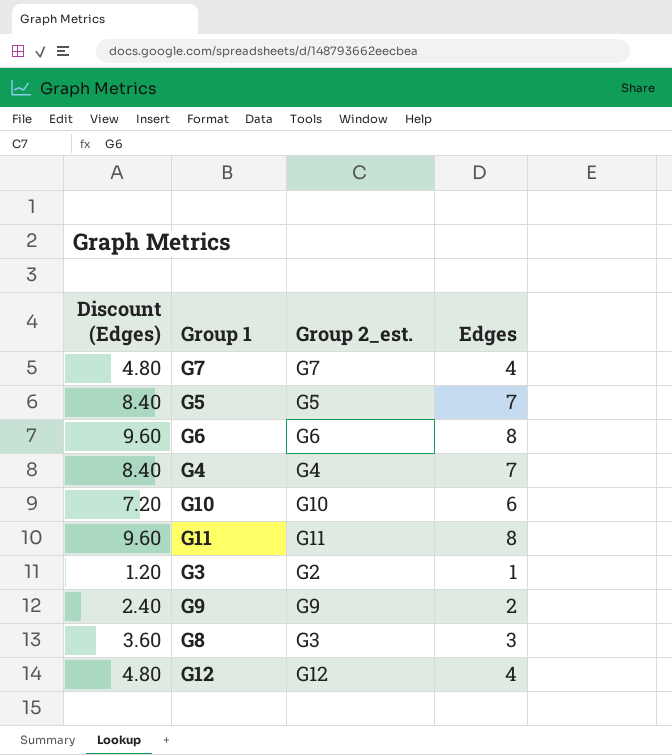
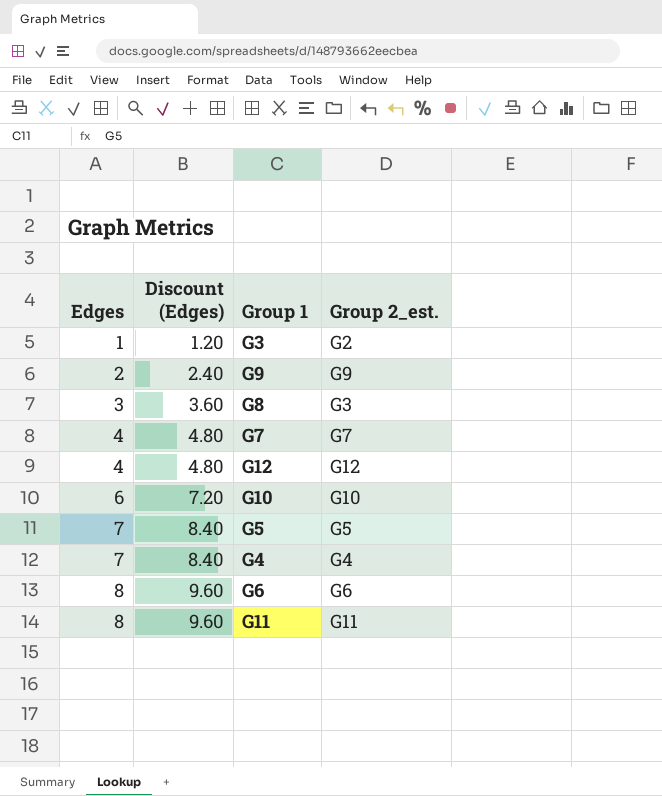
row order: none -> Edges ascending
column Edges | position: 4 -> 1

